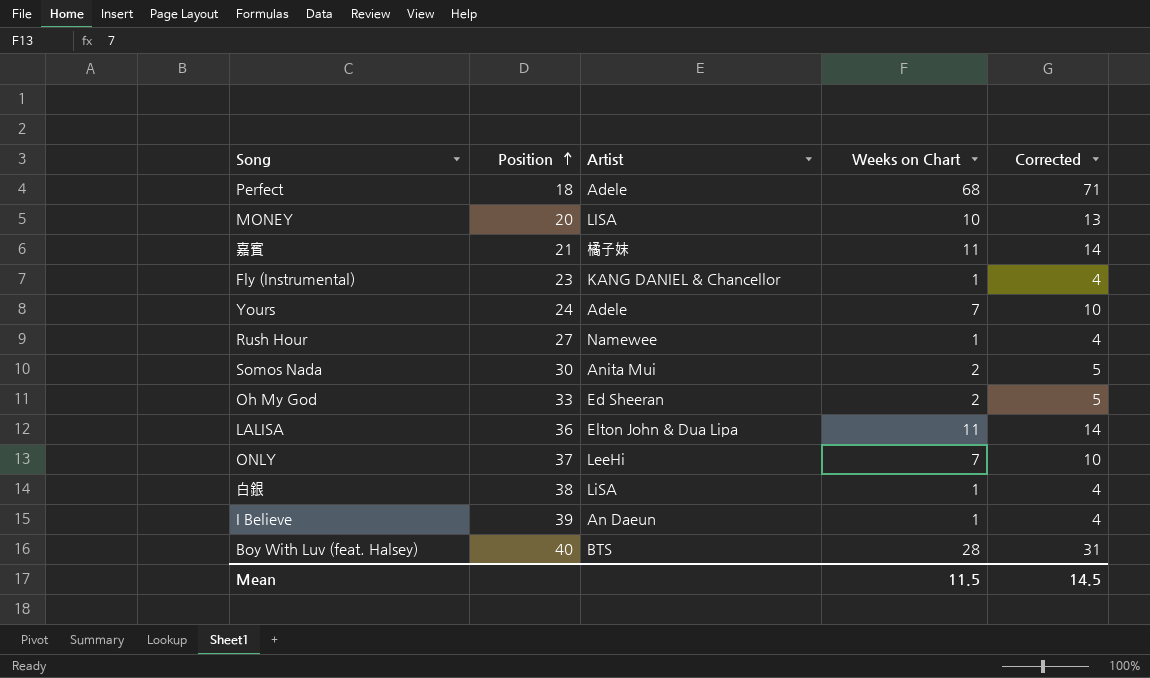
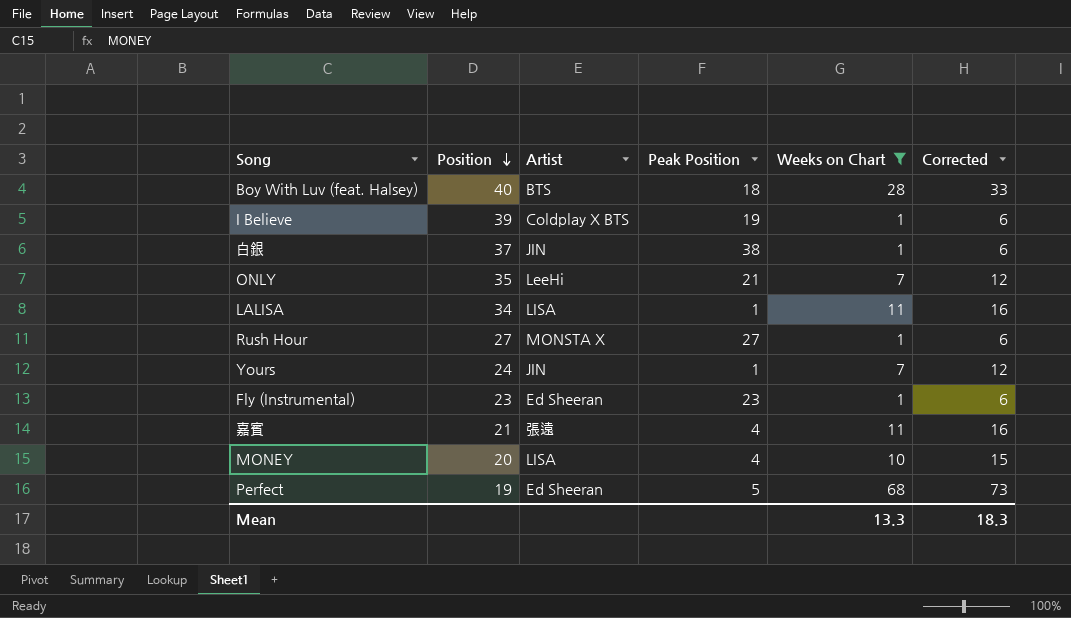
filter: none -> Weeks on Chart != 2
row order: Position ascending -> Position descending
column Peak Position | position: none -> 4
column Corrected | formula: [Weeks on Chart] + 3 -> [Weeks on Chart] + 5
I Believe | Artist: An Daeun -> Coldplay X BTS
白銀 | Position: 38 -> 37
白銀 | Artist: LiSA -> JIN
ONLY | Position: 37 -> 35
LALISA | Position: 36 -> 34
LALISA | Artist: Elton John & Dua Lipa -> LISA
Rush Hour | Artist: Namewee -> MONSTA X
Yours | Artist: Adele -> JIN
Fly (Instrumental) | Artist: KANG DANIEL & Chancellor -> Ed Sheeran
嘉賓 | Artist: 橘子妹 -> 張遠
Perfect | Position: 18 -> 19
Perfect | Artist: Adele -> Ed Sheeran
Mean | Weeks on Chart: 11.5 -> 13.3
Mean | Corrected: 14.5 -> 18.3

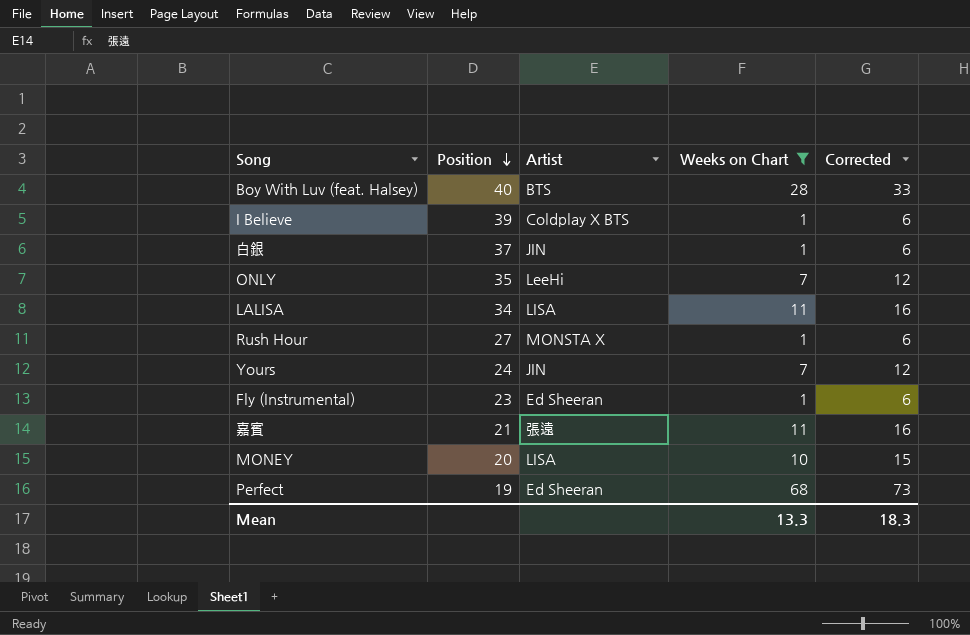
column Peak Position | position: 4 -> none

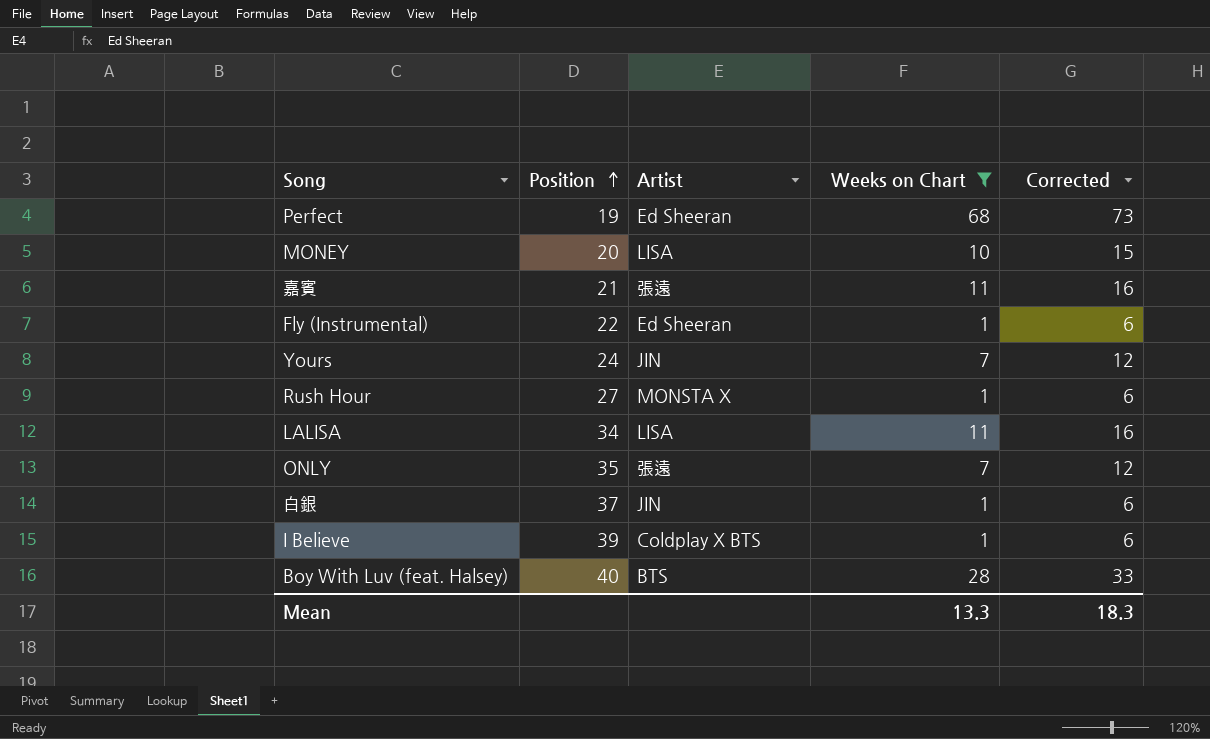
row order: Position descending -> Position ascending
Fly (Instrumental) | Position: 23 -> 22
ONLY | Artist: LeeHi -> 張遠

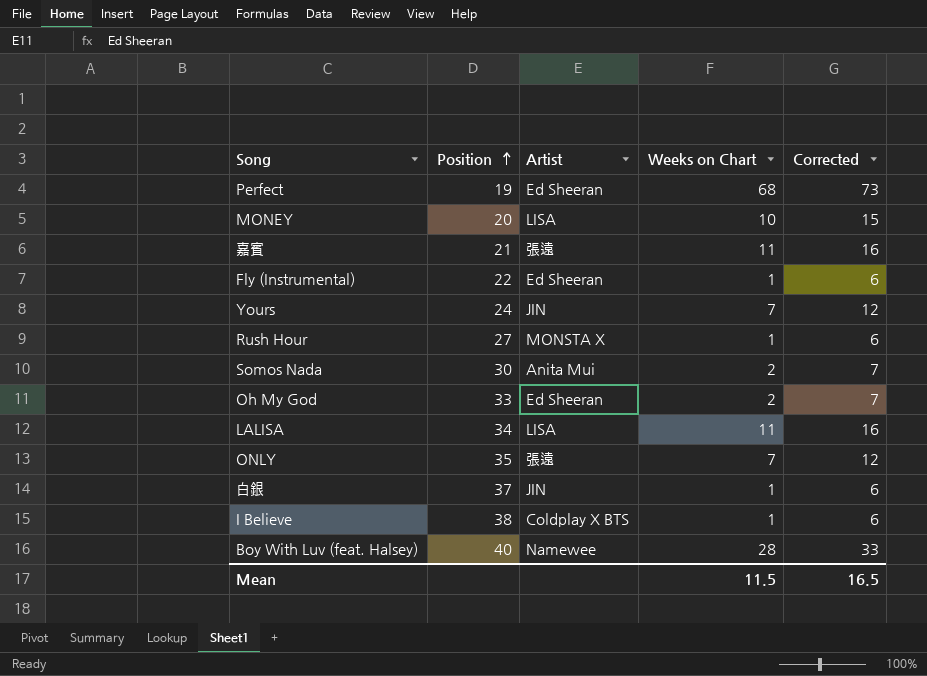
filter: Weeks on Chart != 2 -> none
I Believe | Position: 39 -> 38
Boy With Luv (feat. Halsey) | Artist: BTS -> Namewee
Mean | Weeks on Chart: 13.3 -> 11.5
Mean | Corrected: 18.3 -> 16.5

